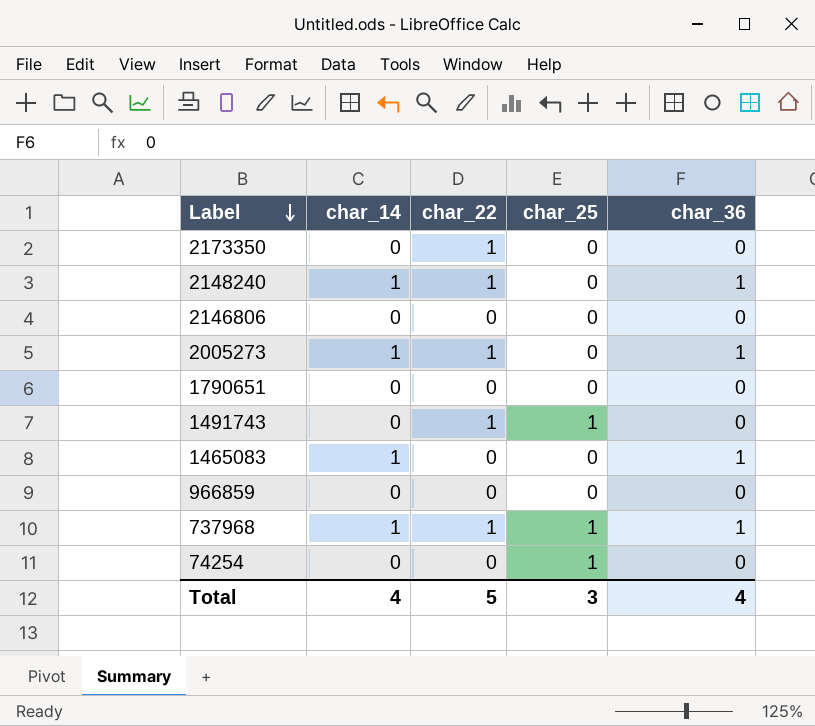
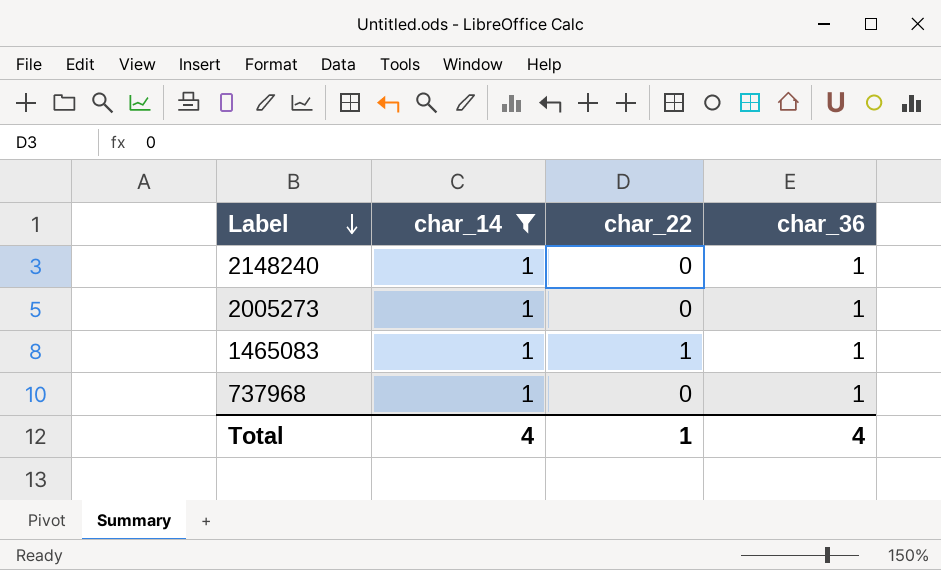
filter: none -> char_14 = 1
column char_25 | position: 4 -> none
2148240 | char_22: 1 -> 0
2005273 | char_22: 1 -> 0
1465083 | char_22: 0 -> 1
737968 | char_22: 1 -> 0
Total | char_22: 5 -> 1

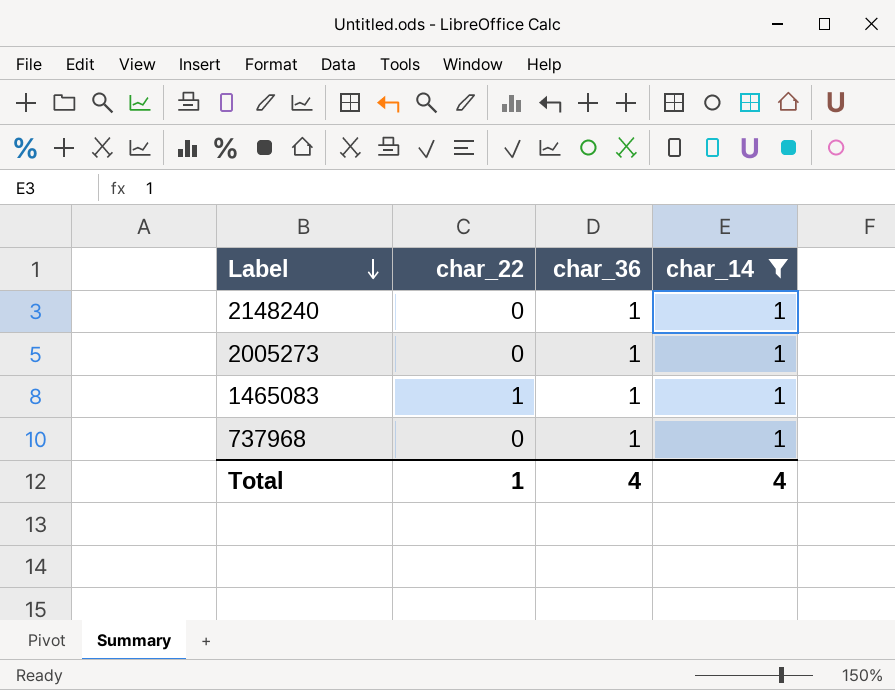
column char_14 | position: 2 -> 4

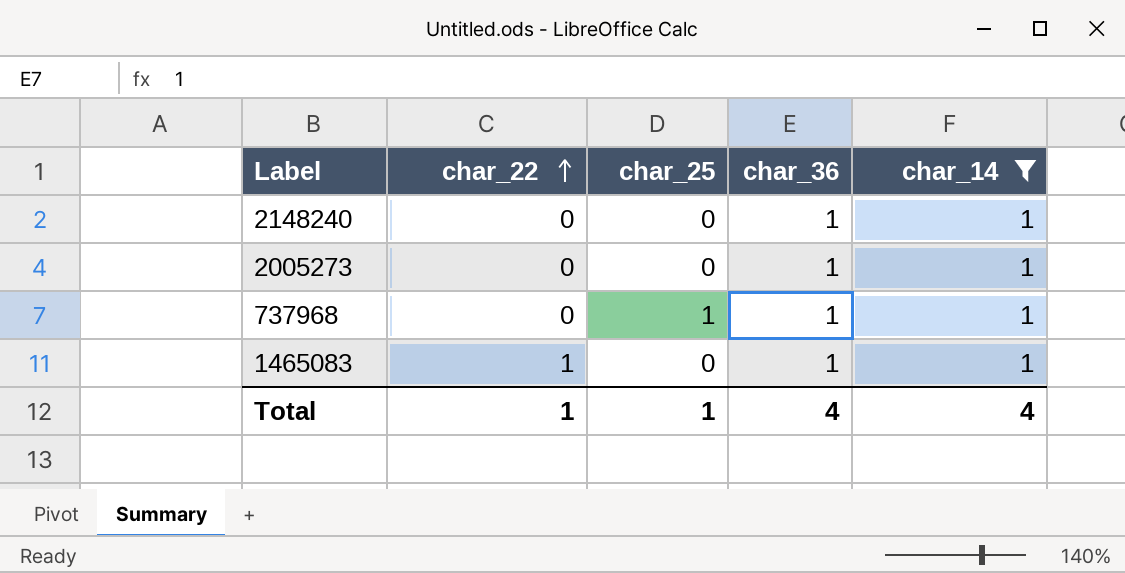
row order: Label descending -> char_22 ascending
column char_25 | position: none -> 3

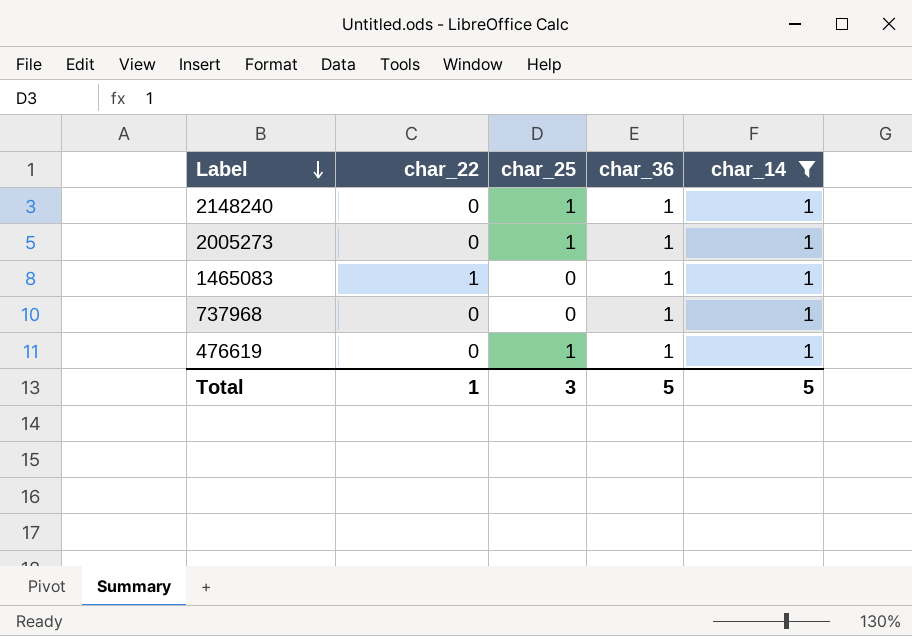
row order: char_22 ascending -> Label descending
2148240 | char_25: 0 -> 1
2005273 | char_25: 0 -> 1
737968 | char_25: 1 -> 0
row 476619: none -> 0 | 1 | 1 | 1
Total | char_25: 1 -> 3
Total | char_36: 4 -> 5
Total | char_14: 4 -> 5

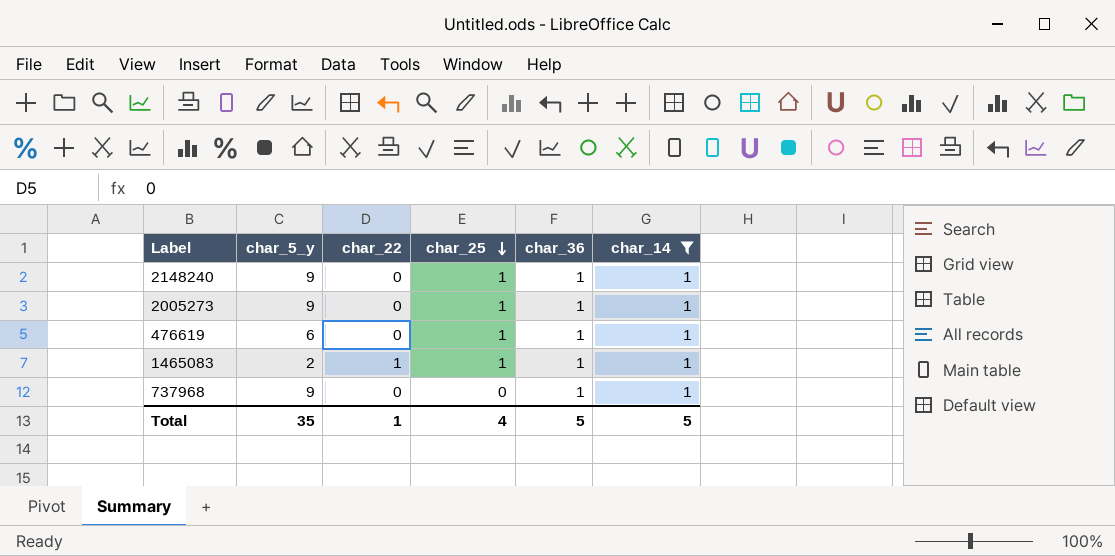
row order: Label descending -> char_25 descending
column char_5_y | position: none -> 2
1465083 | char_25: 0 -> 1
Total | char_25: 3 -> 4

